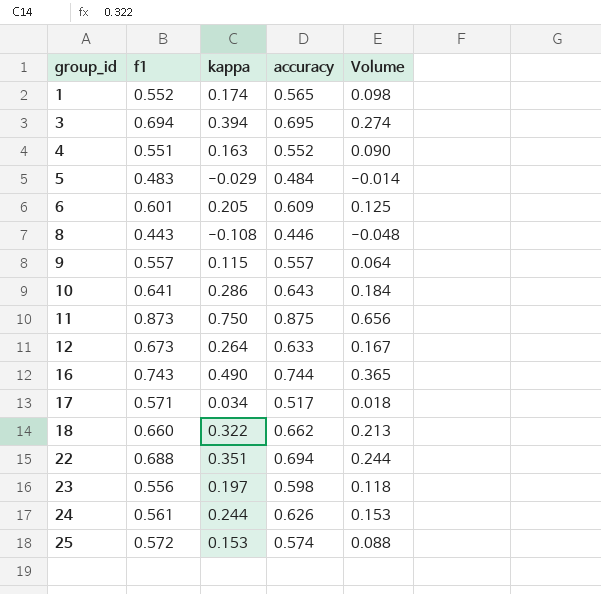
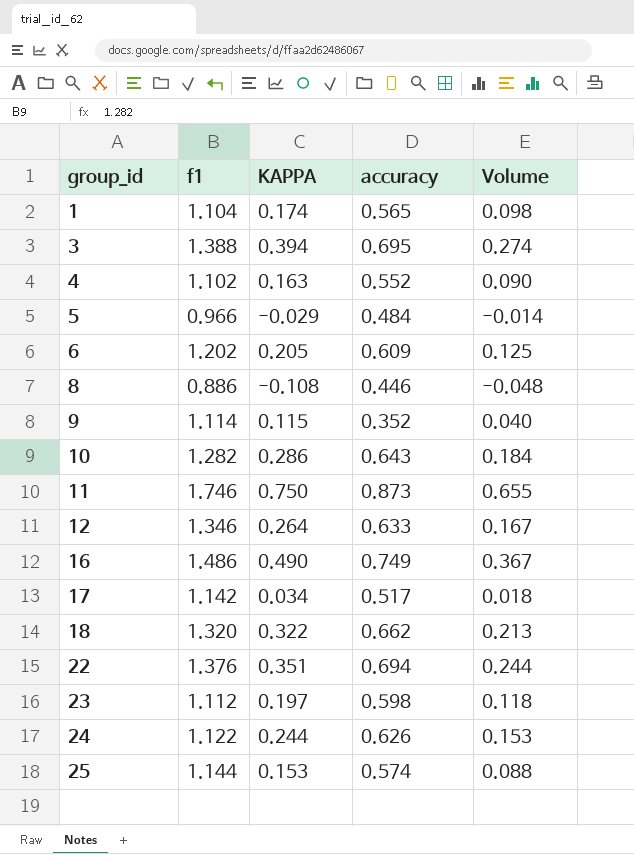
column name: kappa -> KAPPA
1 | f1: 0.552 -> 1.104
3 | f1: 0.694 -> 1.388
4 | f1: 0.551 -> 1.102
5 | f1: 0.483 -> 0.966
6 | f1: 0.601 -> 1.202
8 | f1: 0.443 -> 0.886
9 | f1: 0.557 -> 1.114
9 | accuracy: 0.557 -> 0.352
9 | Volume: 0.064 -> 0.040
10 | f1: 0.641 -> 1.282
11 | f1: 0.873 -> 1.746
11 | accuracy: 0.875 -> 0.873
11 | Volume: 0.656 -> 0.655
12 | f1: 0.673 -> 1.346
16 | f1: 0.743 -> 1.486
16 | accuracy: 0.744 -> 0.749
16 | Volume: 0.365 -> 0.367
17 | f1: 0.571 -> 1.142
18 | f1: 0.660 -> 1.320
22 | f1: 0.688 -> 1.376
23 | f1: 0.556 -> 1.112
24 | f1: 0.561 -> 1.122
25 | f1: 0.572 -> 1.144

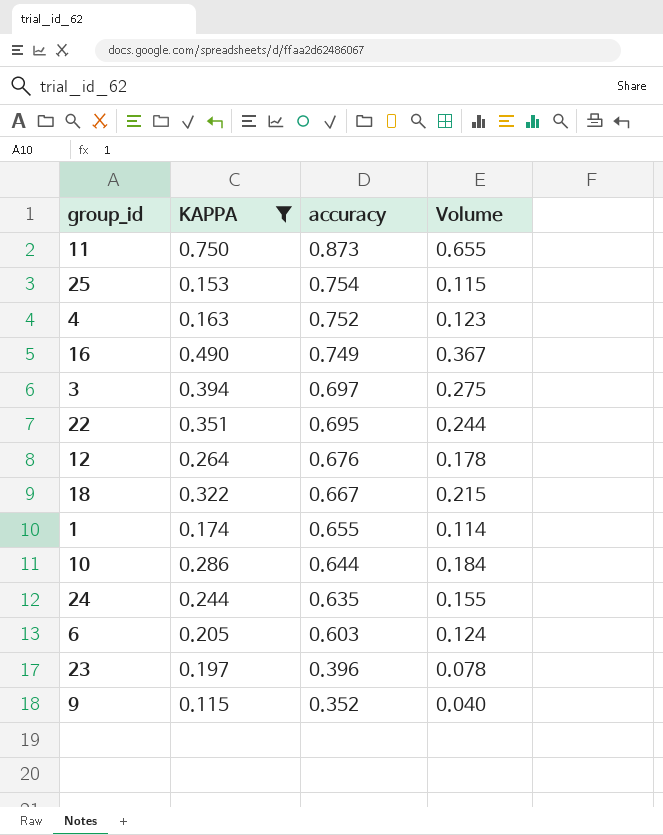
filter: none -> KAPPA >= 0.115
row order: group_id ascending -> accuracy descending
column f1 | position: 2 -> none
25 | accuracy: 0.574 -> 0.754
25 | Volume: 0.088 -> 0.115
4 | accuracy: 0.552 -> 0.752
4 | Volume: 0.090 -> 0.123
3 | accuracy: 0.695 -> 0.697
3 | Volume: 0.274 -> 0.275
22 | accuracy: 0.694 -> 0.695
12 | accuracy: 0.633 -> 0.676
12 | Volume: 0.167 -> 0.178
18 | accuracy: 0.662 -> 0.667
18 | Volume: 0.213 -> 0.215
1 | accuracy: 0.565 -> 0.655
1 | Volume: 0.098 -> 0.114
10 | accuracy: 0.643 -> 0.644
24 | accuracy: 0.626 -> 0.635
24 | Volume: 0.153 -> 0.155
6 | accuracy: 0.609 -> 0.603
6 | Volume: 0.125 -> 0.124
23 | accuracy: 0.598 -> 0.396
23 | Volume: 0.118 -> 0.078

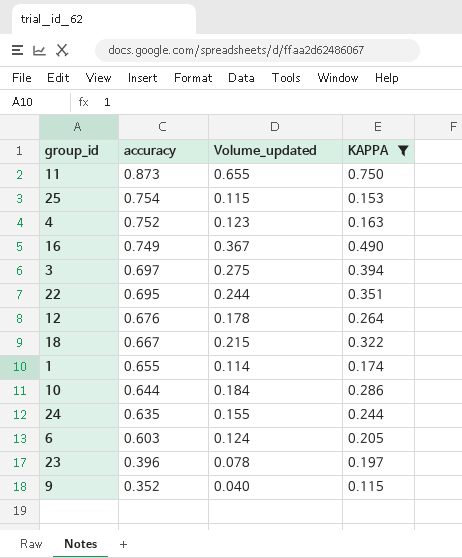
column name: Volume -> Volume_updated
column KAPPA | position: 2 -> 4

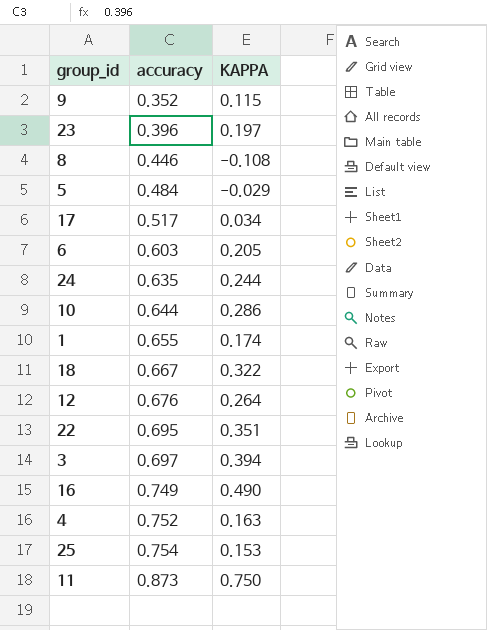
filter: KAPPA >= 0.115 -> none
row order: accuracy descending -> accuracy ascending
column Volume_updated | formula: [accuracy] * [KAPPA] -> none

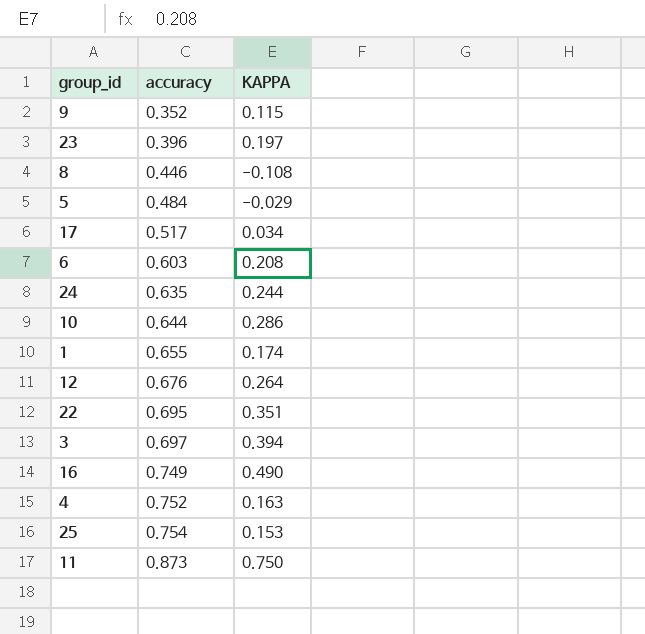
row 18: 0.667 | 0.322 -> none
6 | KAPPA: 0.205 -> 0.208

